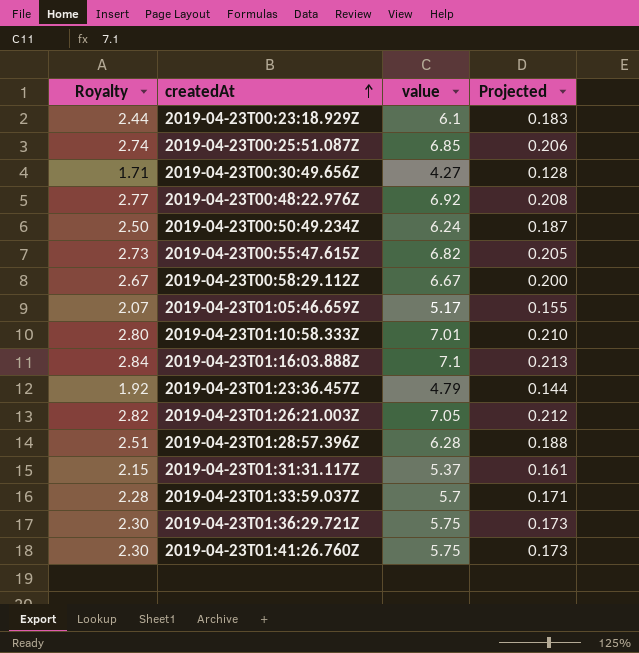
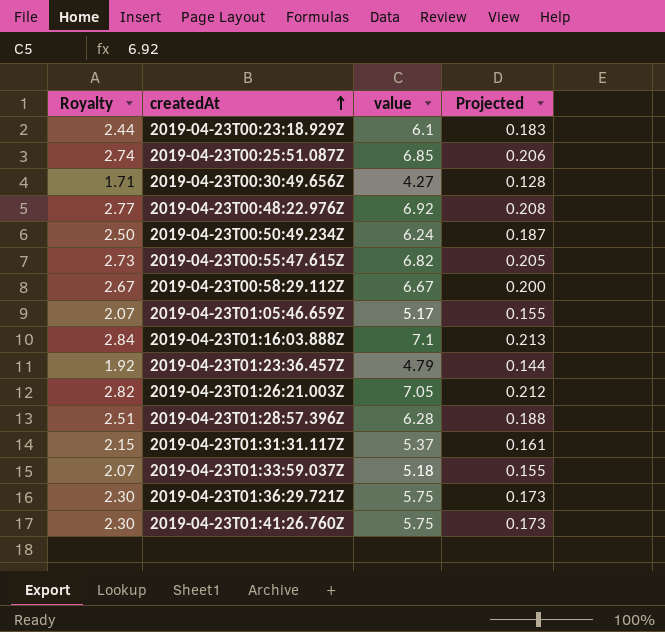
row 2019-04-23T01:10:58.333Z: 2.80 | 7.01 | 0.210 -> none
2019-04-23T01:33:59.037Z | Royalty: 2.28 -> 2.07
2019-04-23T01:33:59.037Z | value: 5.7 -> 5.18
2019-04-23T01:33:59.037Z | Projected: 0.171 -> 0.155

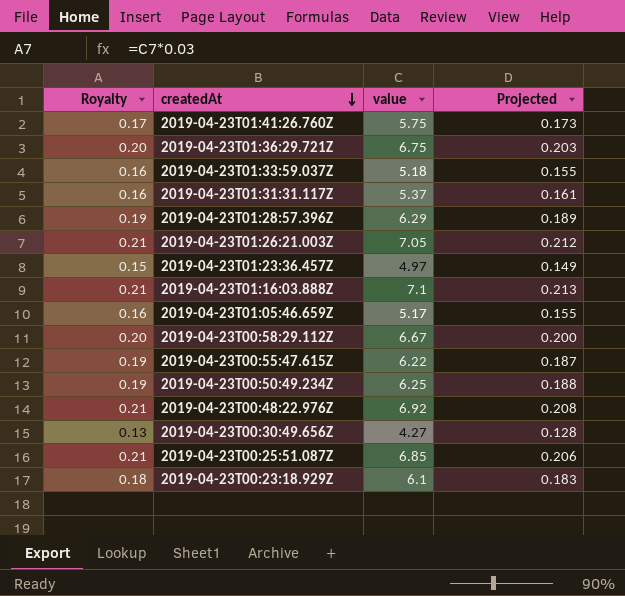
row order: createdAt ascending -> createdAt descending
column Royalty | formula: [value] * 0.4 -> [value] * 0.03
2019-04-23T01:36:29.721Z | value: 5.75 -> 6.75
2019-04-23T01:36:29.721Z | Projected: 0.173 -> 0.203
2019-04-23T01:28:57.396Z | value: 6.28 -> 6.29
2019-04-23T01:28:57.396Z | Projected: 0.188 -> 0.189
2019-04-23T01:23:36.457Z | value: 4.79 -> 4.97
2019-04-23T01:23:36.457Z | Projected: 0.144 -> 0.149
2019-04-23T00:55:47.615Z | value: 6.82 -> 6.22
2019-04-23T00:55:47.615Z | Projected: 0.205 -> 0.187
2019-04-23T00:50:49.234Z | value: 6.24 -> 6.25
2019-04-23T00:50:49.234Z | Projected: 0.187 -> 0.188

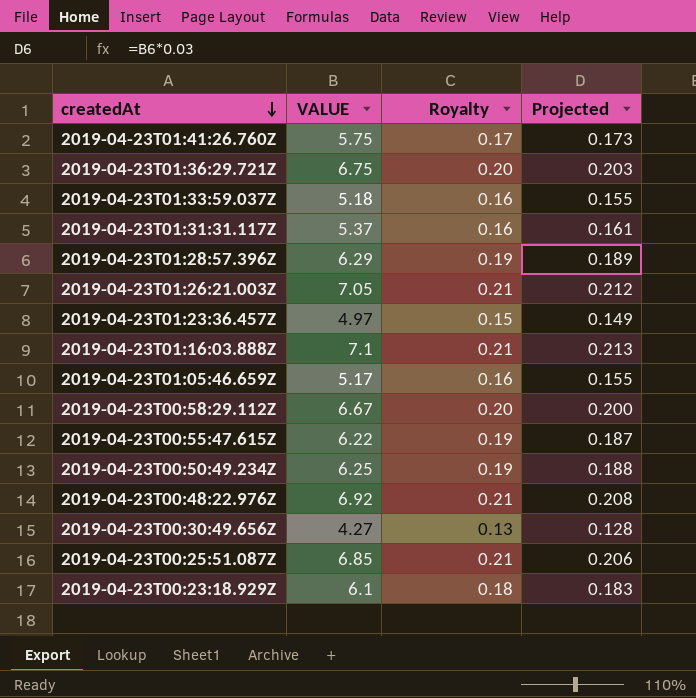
column name: value -> VALUE
column Royalty | position: 1 -> 3

